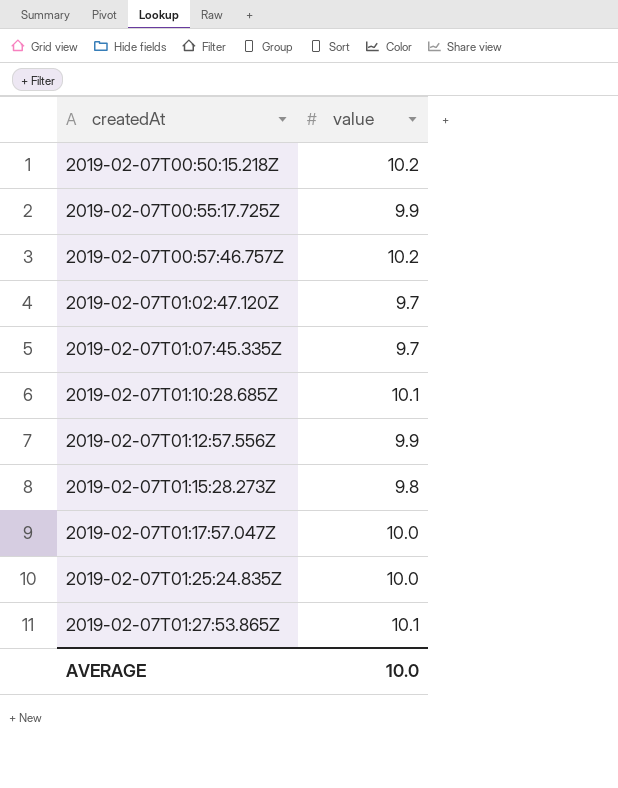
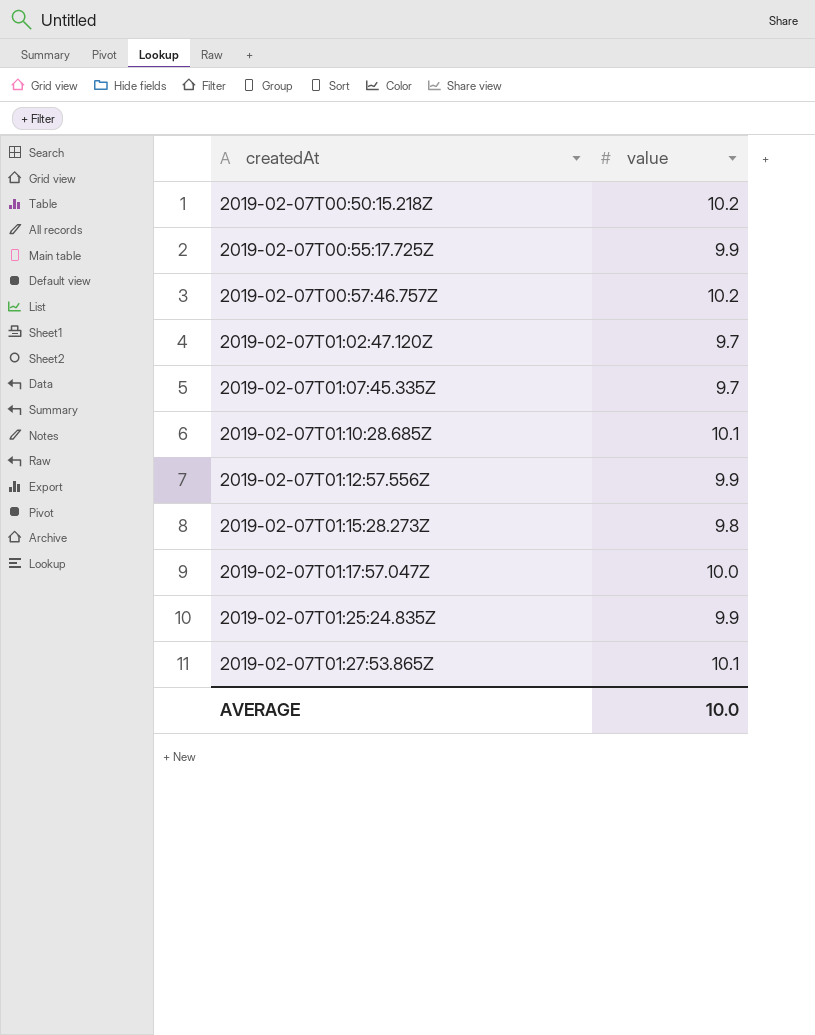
2019-02-07T01:25:24.835Z | value: 10.0 -> 9.9

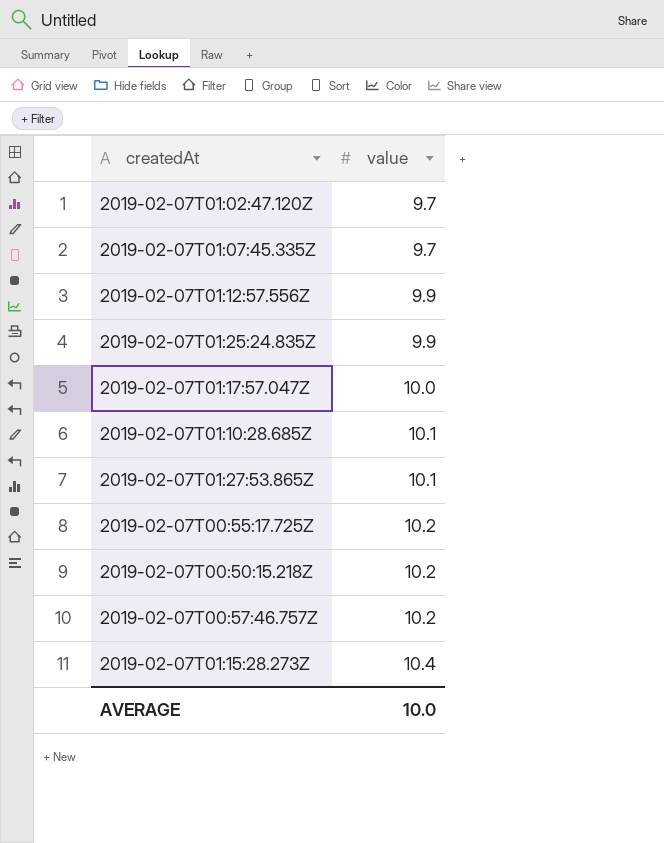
row order: createdAt ascending -> value ascending
2019-02-07T00:55:17.725Z | value: 9.9 -> 10.2
2019-02-07T01:15:28.273Z | value: 9.8 -> 10.4

